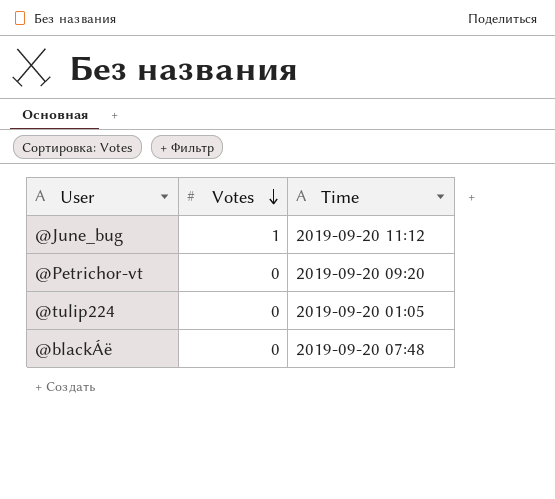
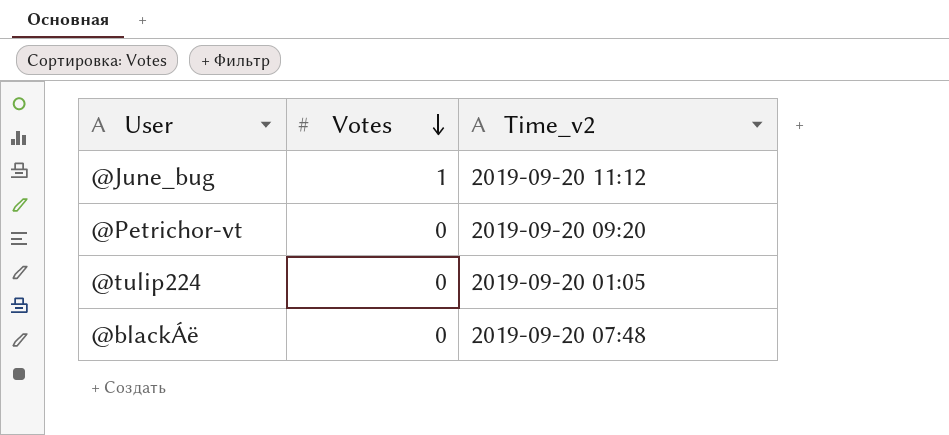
column name: Time -> Time_v2

